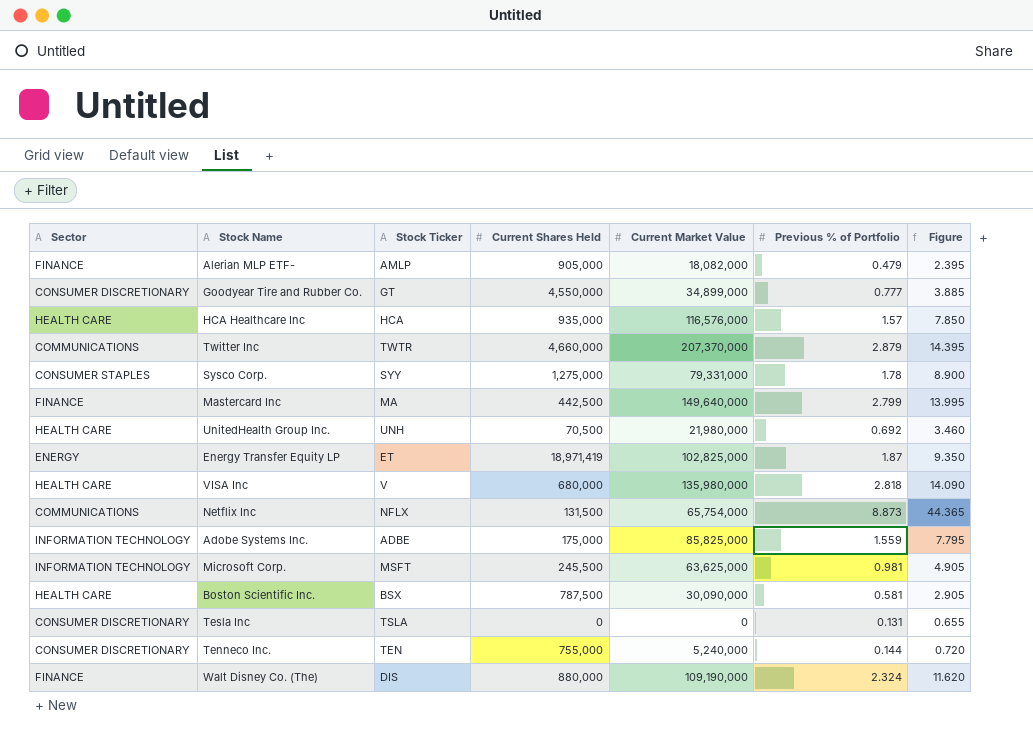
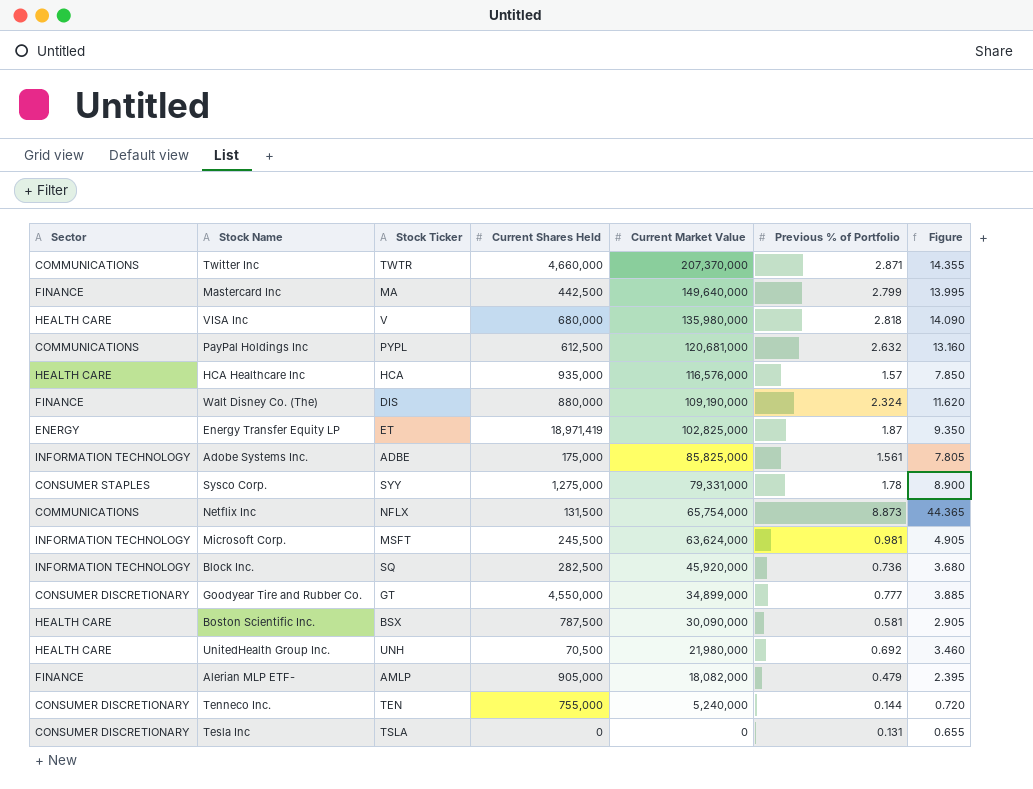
row order: none -> Current Market Value descending
Twitter Inc | Previous % of Portfolio: 2.879 -> 2.871
Twitter Inc | Figure: 14.395 -> 14.355
row PayPal Holdings Inc: none -> COMMUNICATIONS | PYPL | 612,500 | 120,681,000 | 2.632 | 13.160
Adobe Systems Inc. | Previous % of Portfolio: 1.559 -> 1.561
Adobe Systems Inc. | Figure: 7.795 -> 7.805
Microsoft Corp. | Current Market Value: 63,625,000 -> 63,624,000
row Block Inc.: none -> INFORMATION TECHNOLOGY | SQ | 282,500 | 45,920,000 | 0.736 | 3.680

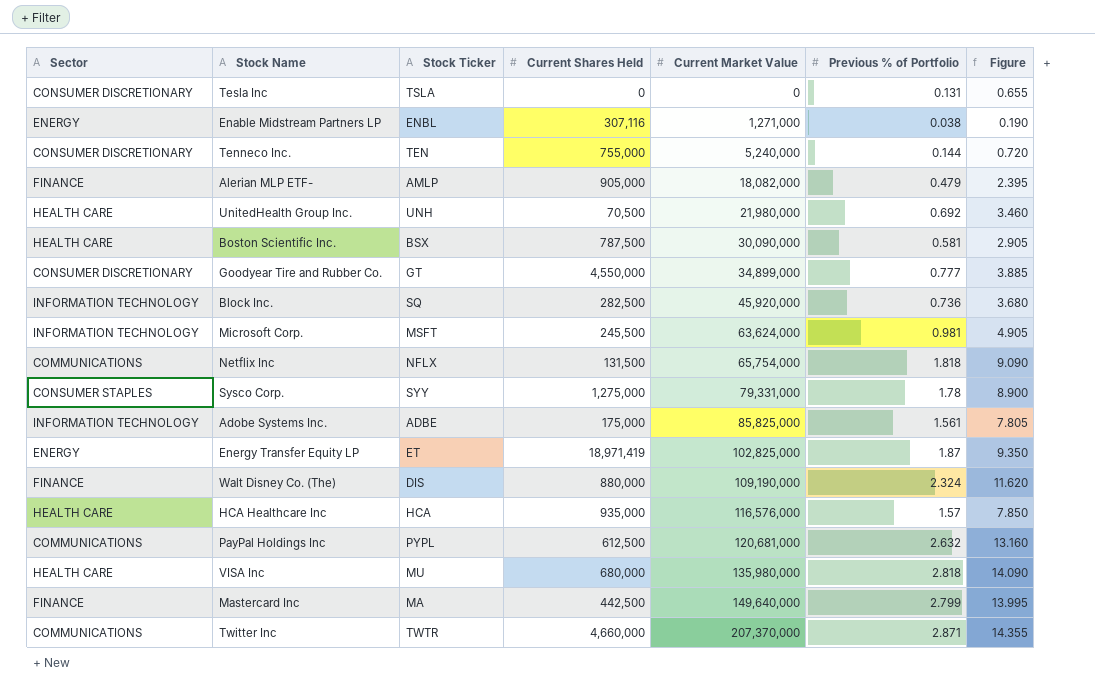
row order: Current Market Value descending -> Current Market Value ascending
row Enable Midstream Partners LP: none -> ENERGY | ENBL | 307,116 | 1,271,000 | 0.038 | 0.190
Netflix Inc | Previous % of Portfolio: 8.873 -> 1.818
Netflix Inc | Figure: 44.365 -> 9.090
VISA Inc | Stock Ticker: V -> MU

